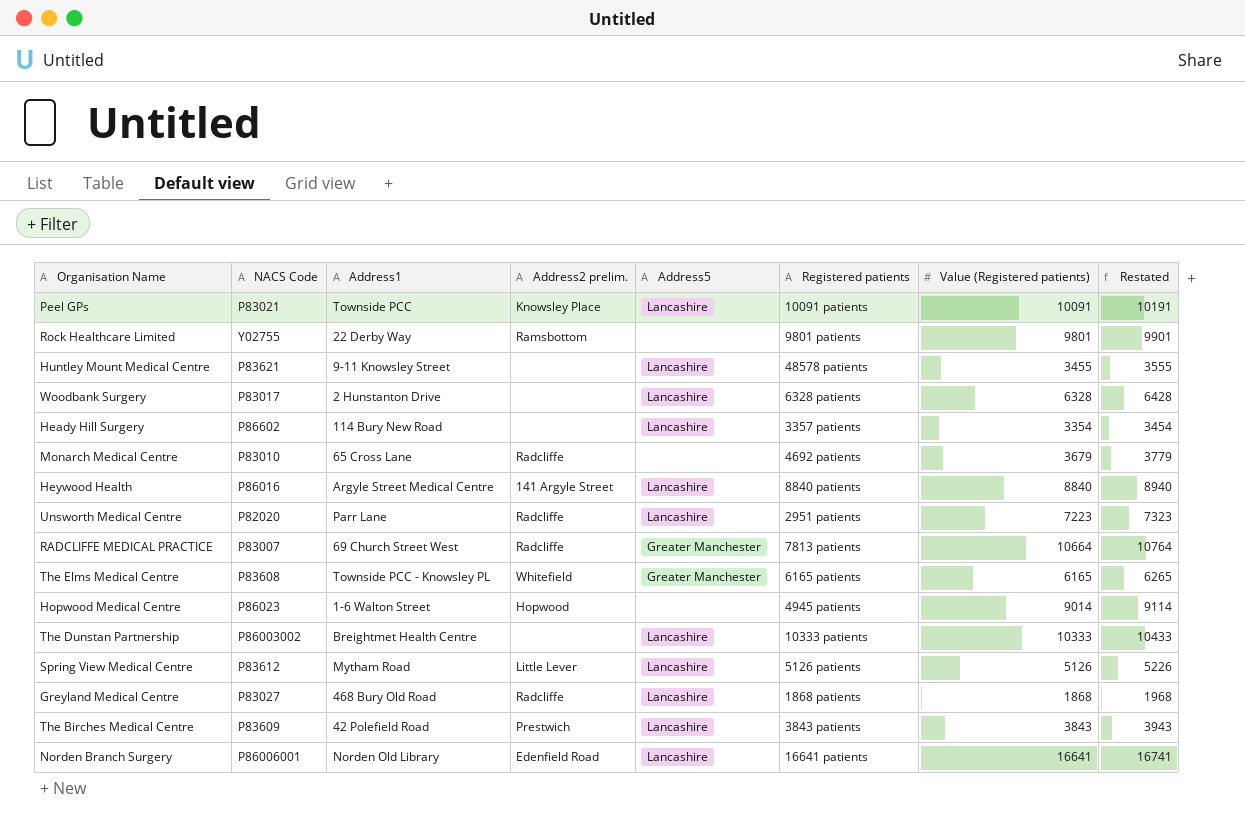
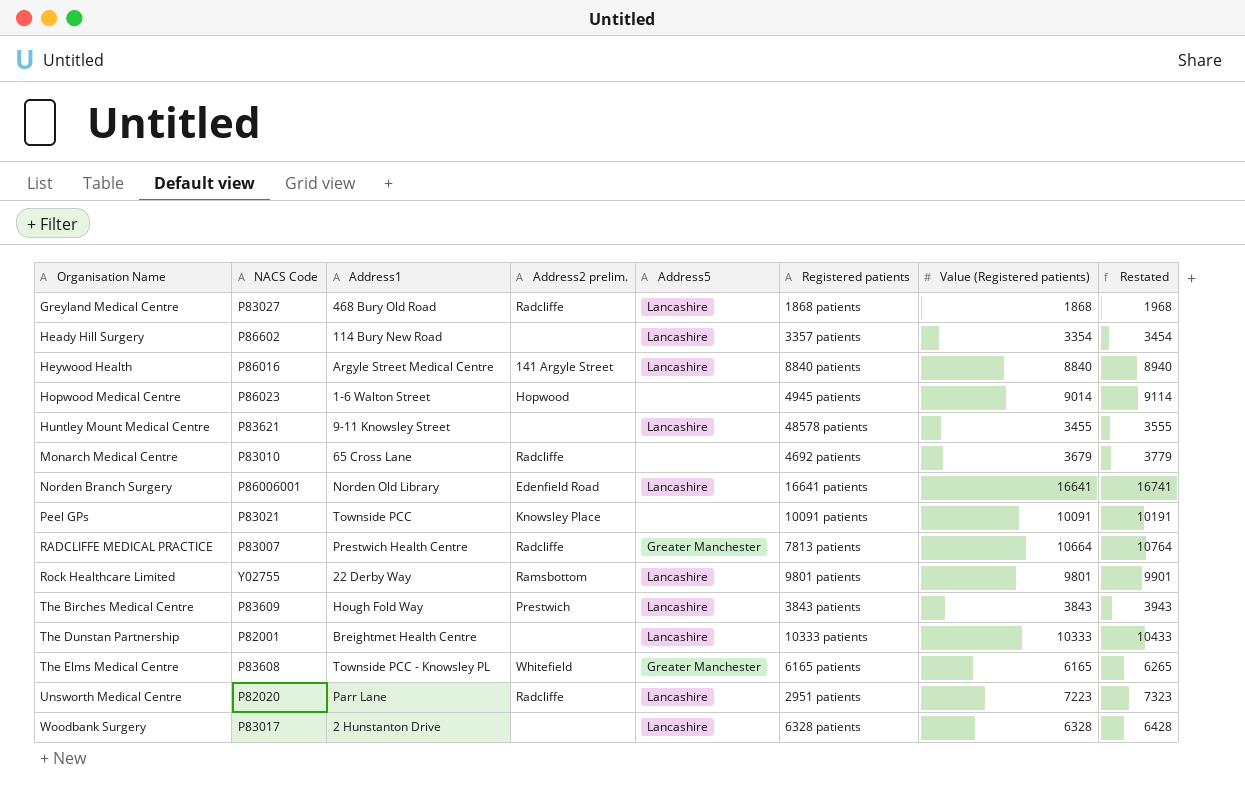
row order: none -> Organisation Name ascending
row Spring View Medical Centre: P83612 | Mytham Road | Little Lever | Lancashire | 5126 patients | 5126 | 5226 -> none
Peel GPs | Address5: Lancashire -> none
RADCLIFFE MEDICAL PRACTICE | Address1: 69 Church Street West -> Prestwich Health Centre
Rock Healthcare Limited | Address5: none -> Lancashire
The Birches Medical Centre | Address1: 42 Polefield Road -> Hough Fold Way
The Dunstan Partnership | NACS Code: P86003002 -> P82001

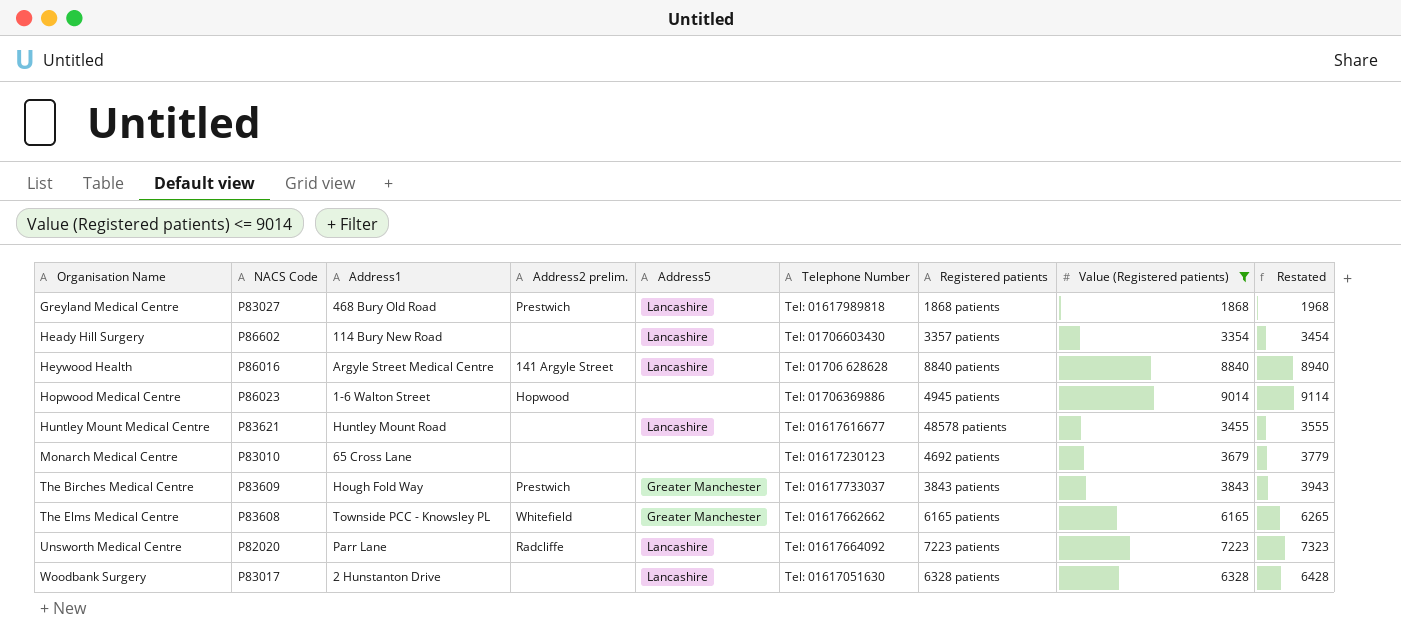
filter: none -> Value (Registered patients) <= 9014
column Telephone Number | position: none -> 6
Greyland Medical Centre | Address2 prelim.: Radcliffe -> Prestwich
Huntley Mount Medical Centre | Address1: 9-11 Knowsley Street -> Huntley Mount Road
Monarch Medical Centre | Address2 prelim.: Radcliffe -> none
The Birches Medical Centre | Address5: Lancashire -> Greater Manchester
Unsworth Medical Centre | Registered patients: 2951 patients -> 7223 patients

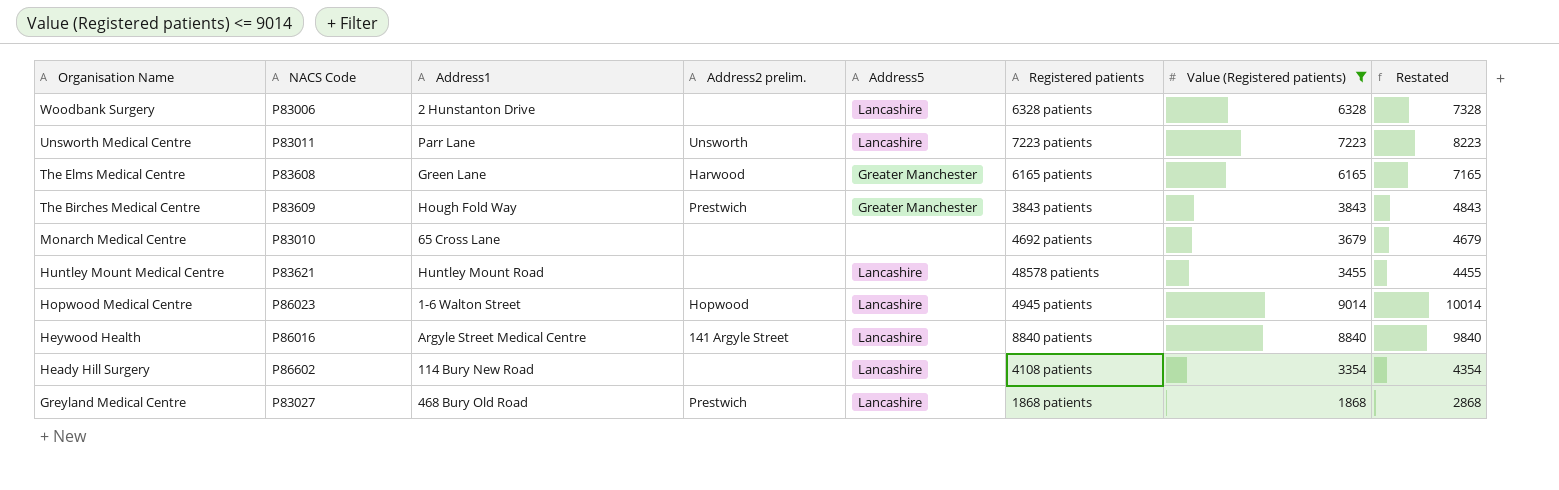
row order: Organisation Name ascending -> Organisation Name descending
column Telephone Number | position: 6 -> none
column Restated | formula: [Value (Registered patients)] + 100 -> [Value (Registered patients)] + 1000
Woodbank Surgery | NACS Code: P83017 -> P83006
Unsworth Medical Centre | NACS Code: P82020 -> P83011
Unsworth Medical Centre | Address2 prelim.: Radcliffe -> Unsworth
The Elms Medical Centre | Address1: Townside PCC - Knowsley PL -> Green Lane
The Elms Medical Centre | Address2 prelim.: Whitefield -> Harwood
Hopwood Medical Centre | Address5: none -> Lancashire
Heady Hill Surgery | Registered patients: 3357 patients -> 4108 patients

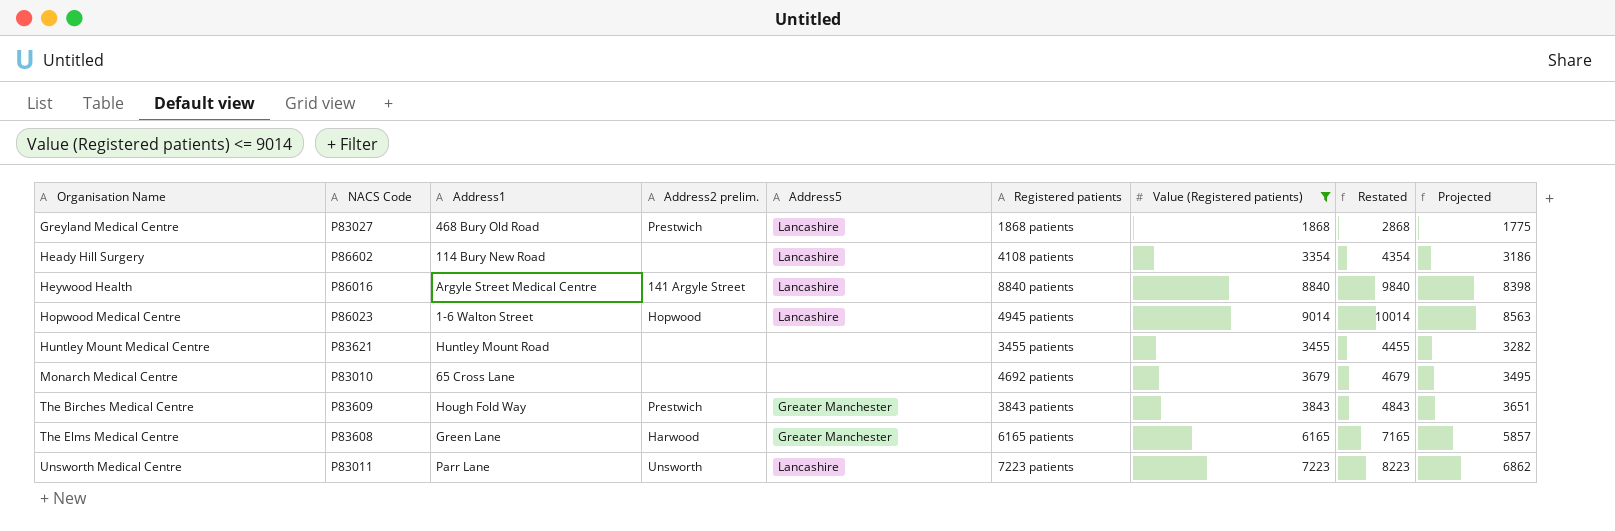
row order: Organisation Name descending -> Organisation Name ascending
column Projected | formula: none -> [Value (Registered patients)] * 0.95
row Woodbank Surgery: P83006 | 2 Hunstanton Drive | none | Lancashire | 6328 patients | 6328 | 7328 -> none
Huntley Mount Medical Centre | Address5: Lancashire -> none
Huntley Mount Medical Centre | Registered patients: 48578 patients -> 3455 patients

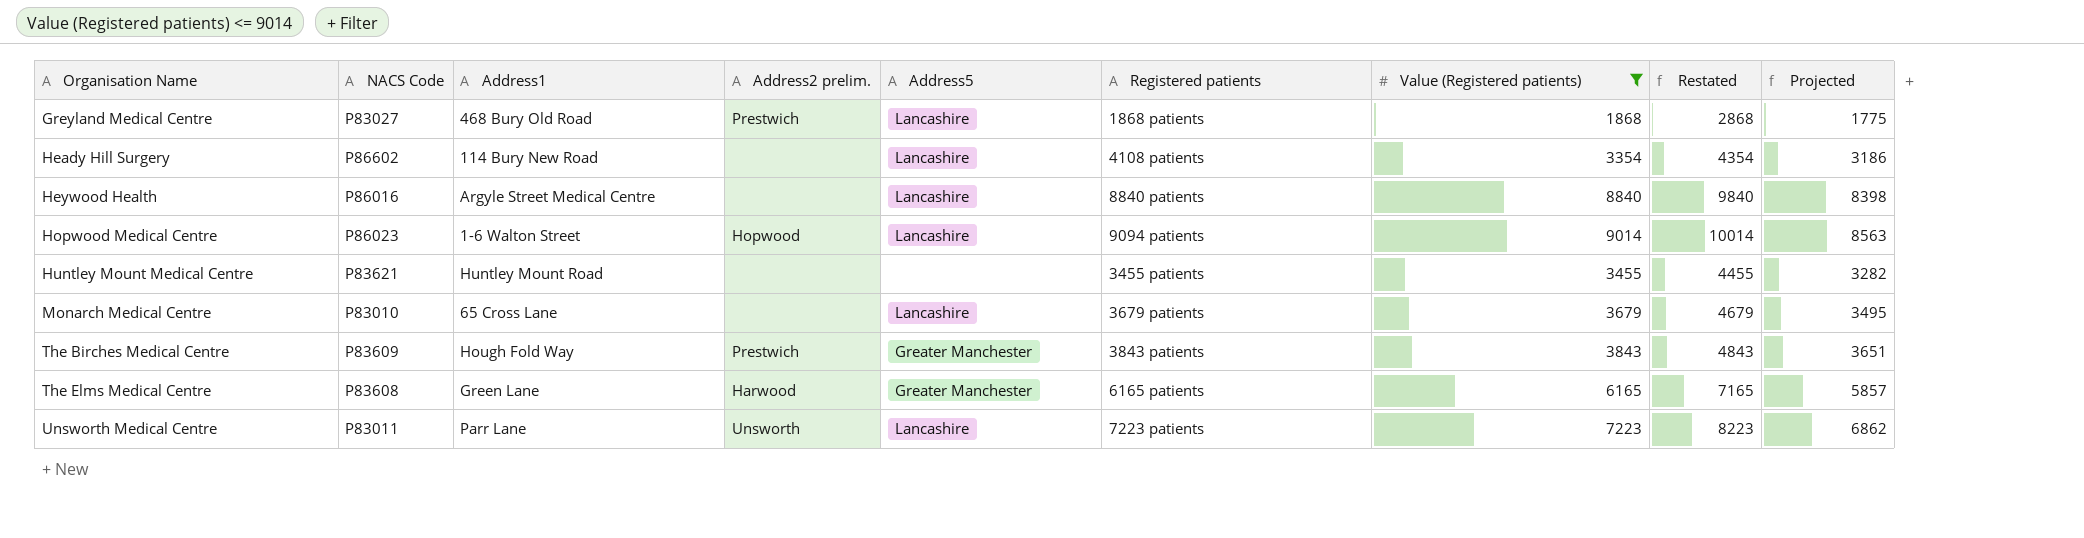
Heywood Health | Address2 prelim.: 141 Argyle Street -> none
Hopwood Medical Centre | Registered patients: 4945 patients -> 9094 patients
Monarch Medical Centre | Address5: none -> Lancashire
Monarch Medical Centre | Registered patients: 4692 patients -> 3679 patients

